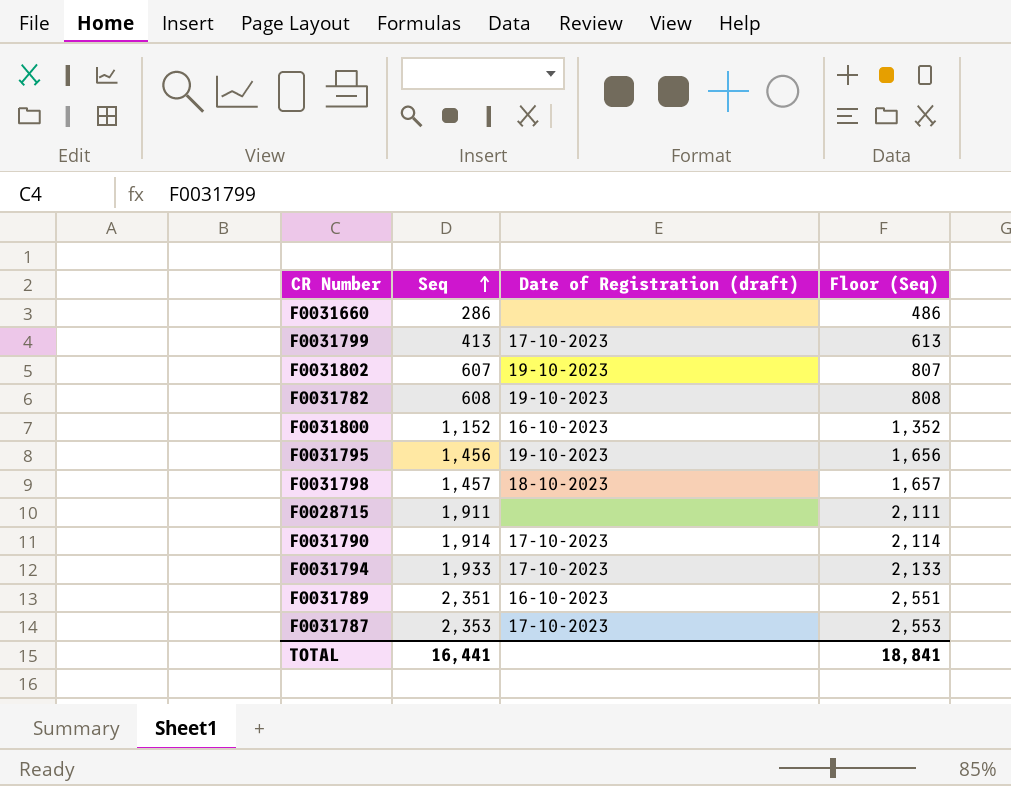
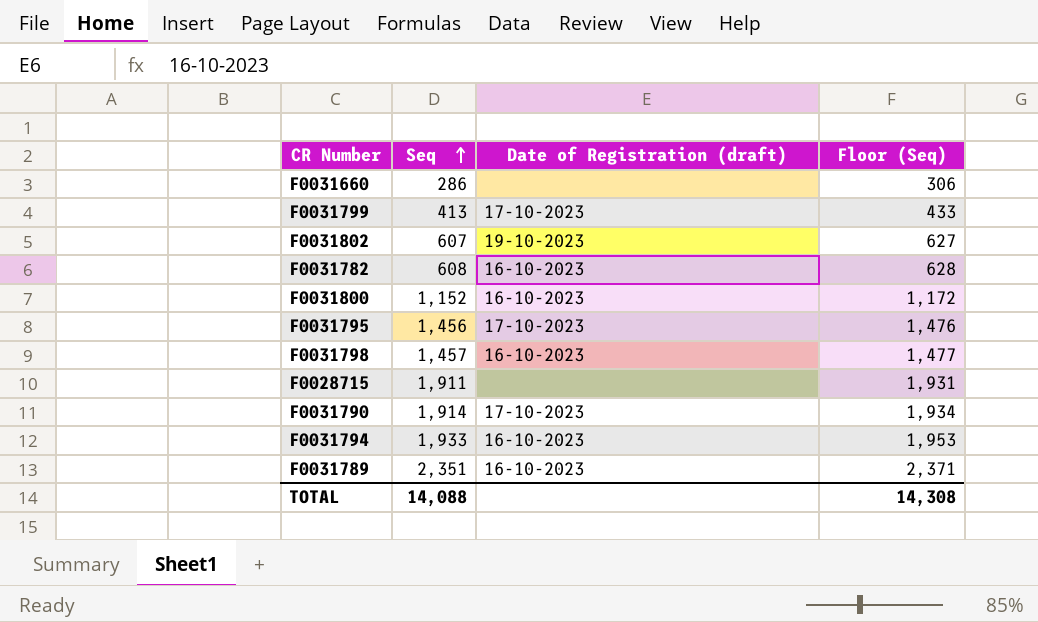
column Floor (Seq) | formula: [Seq] + 200 -> [Seq] + 20
row F0031787: 2,353 | 17-10-2023 | 2,553 -> none
F0031782 | Date of Registration (draft): 19-10-2023 -> 16-10-2023
F0031795 | Date of Registration (draft): 19-10-2023 -> 17-10-2023
F0031798 | Date of Registration (draft): 18-10-2023 -> 16-10-2023
F0031794 | Date of Registration (draft): 17-10-2023 -> 16-10-2023
TOTAL | Seq: 16,441 -> 14,088
TOTAL | Floor (Seq): 18,841 -> 14,308

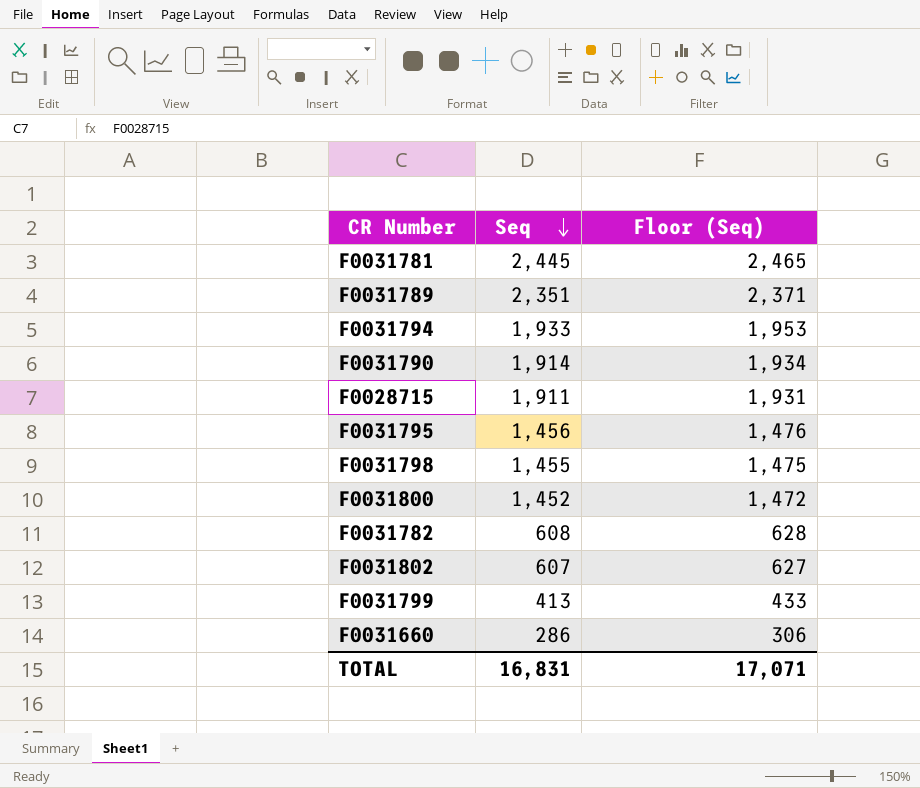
row order: Seq ascending -> Seq descending
column Date of Registration (draft) | position: 3 -> none
row F0031781: none -> 2,445 | 2,465
F0031798 | Seq: 1,457 -> 1,455
F0031798 | Floor (Seq): 1,477 -> 1,475
F0031800 | Seq: 1,152 -> 1,452
F0031800 | Floor (Seq): 1,172 -> 1,472
TOTAL | Seq: 14,088 -> 16,831
TOTAL | Floor (Seq): 14,308 -> 17,071

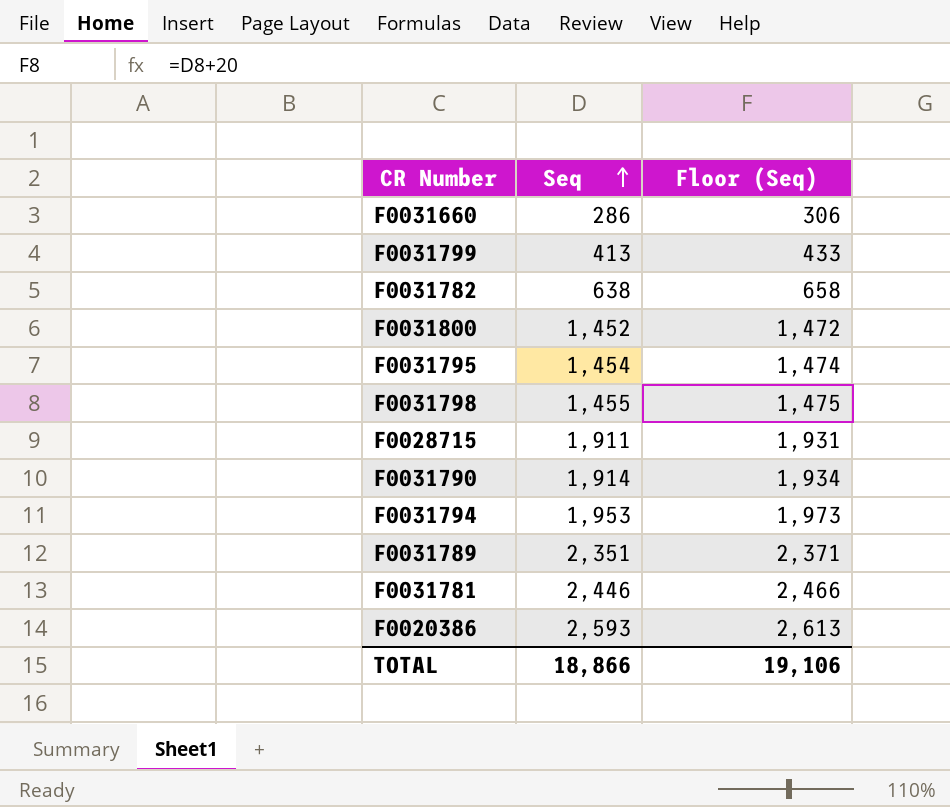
row order: Seq descending -> Seq ascending
row F0031802: 607 | 627 -> none
F0031782 | Seq: 608 -> 638
F0031782 | Floor (Seq): 628 -> 658
F0031795 | Seq: 1,456 -> 1,454
F0031795 | Floor (Seq): 1,476 -> 1,474
F0031794 | Seq: 1,933 -> 1,953
F0031794 | Floor (Seq): 1,953 -> 1,973
F0031781 | Seq: 2,445 -> 2,446
F0031781 | Floor (Seq): 2,465 -> 2,466
row F0020386: none -> 2,593 | 2,613
TOTAL | Seq: 16,831 -> 18,866
TOTAL | Floor (Seq): 17,071 -> 19,106

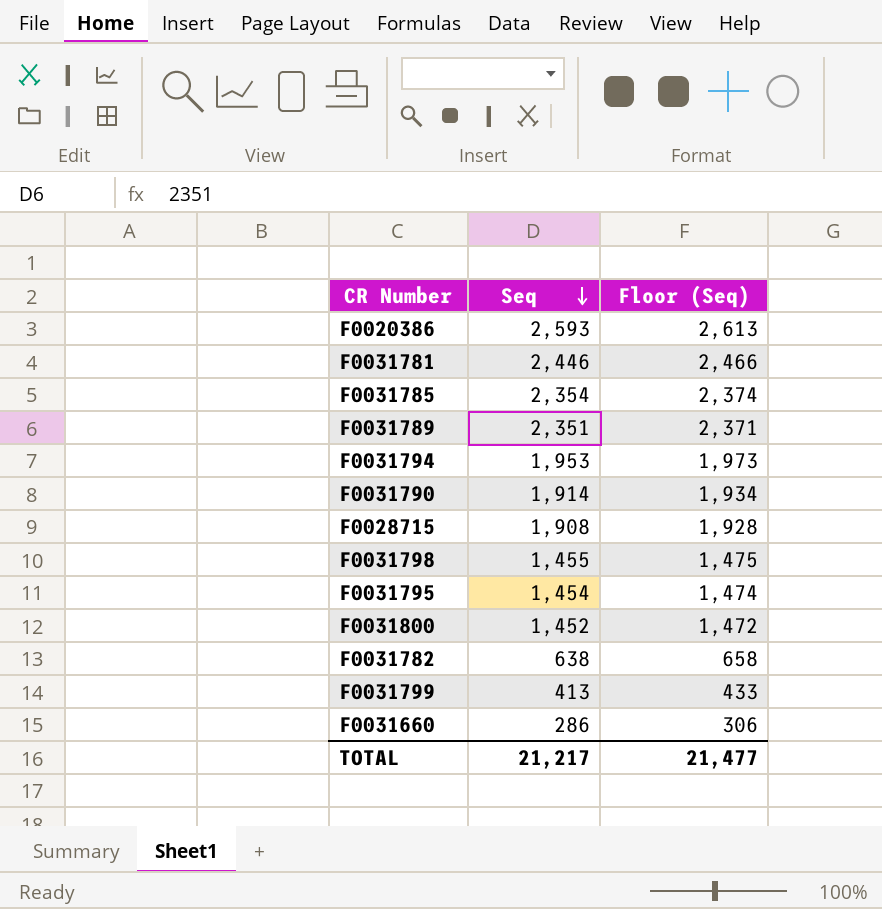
row order: Seq ascending -> Seq descending
row F0031785: none -> 2,354 | 2,374
F0028715 | Seq: 1,911 -> 1,908
F0028715 | Floor (Seq): 1,931 -> 1,928
TOTAL | Seq: 18,866 -> 21,217
TOTAL | Floor (Seq): 19,106 -> 21,477

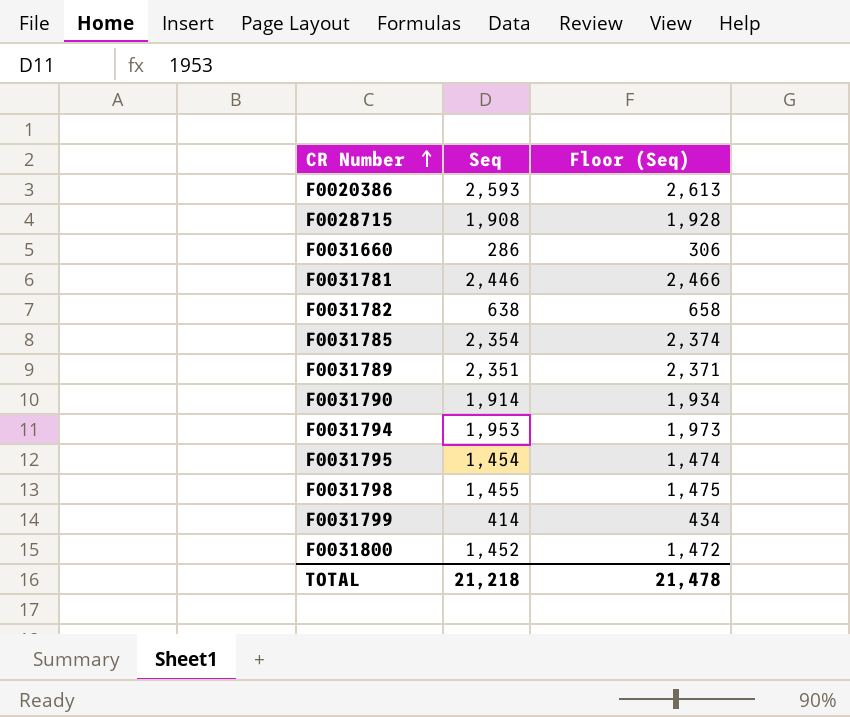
row order: Seq descending -> CR Number ascending
F0031799 | Seq: 413 -> 414
F0031799 | Floor (Seq): 433 -> 434
TOTAL | Seq: 21,217 -> 21,218
TOTAL | Floor (Seq): 21,477 -> 21,478

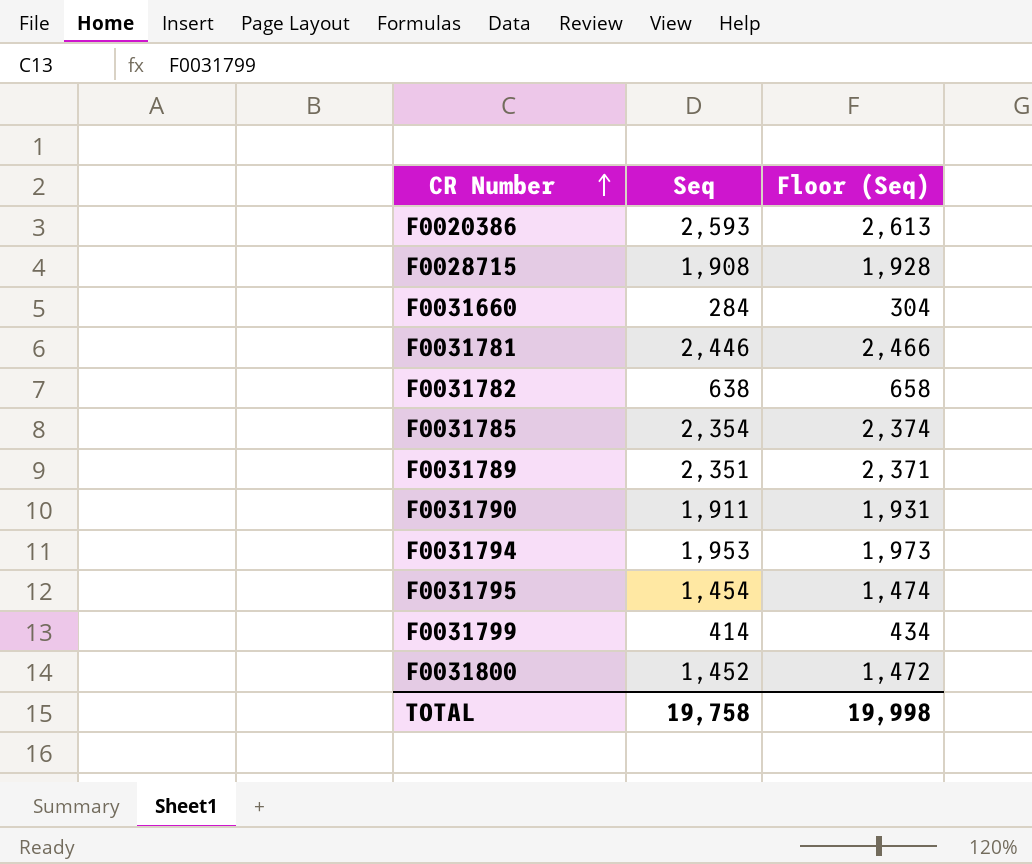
row F0031798: 1,455 | 1,475 -> none
F0031660 | Seq: 286 -> 284
F0031660 | Floor (Seq): 306 -> 304
F0031790 | Seq: 1,914 -> 1,911
F0031790 | Floor (Seq): 1,934 -> 1,931
TOTAL | Seq: 21,218 -> 19,758
TOTAL | Floor (Seq): 21,478 -> 19,998

